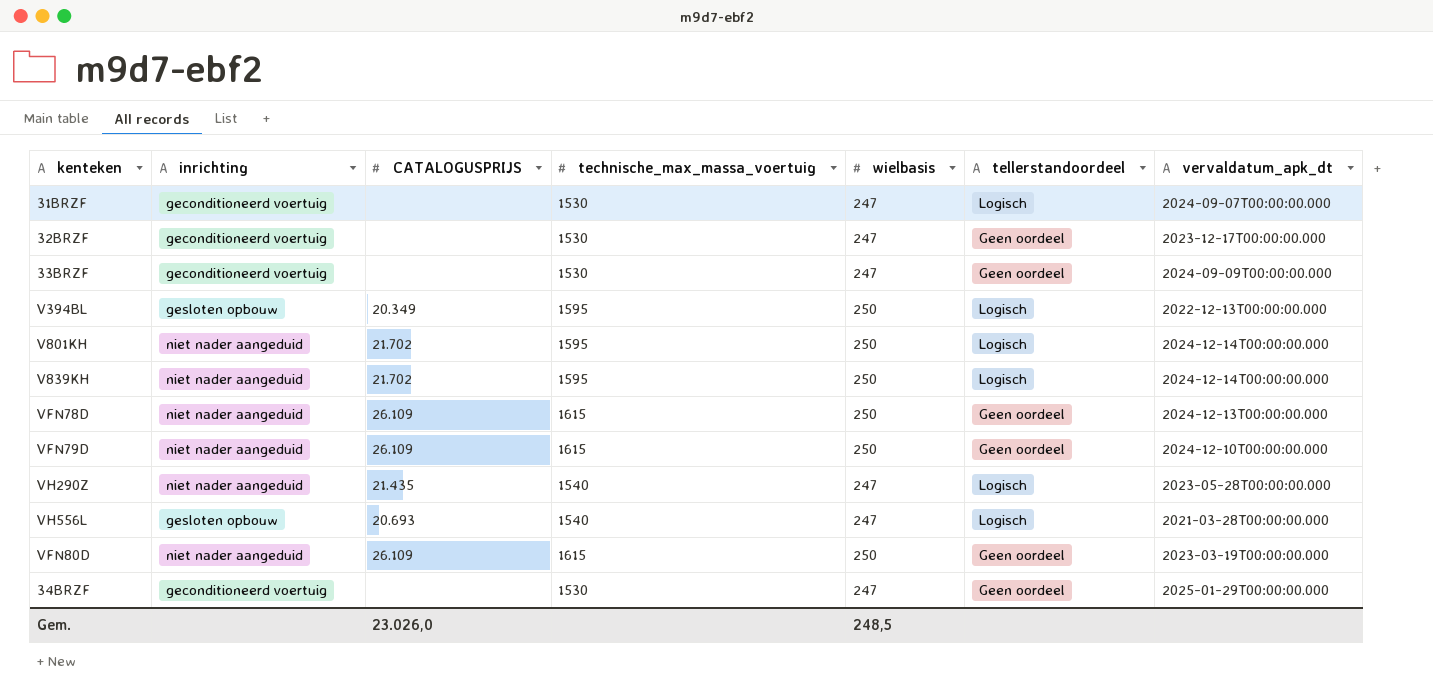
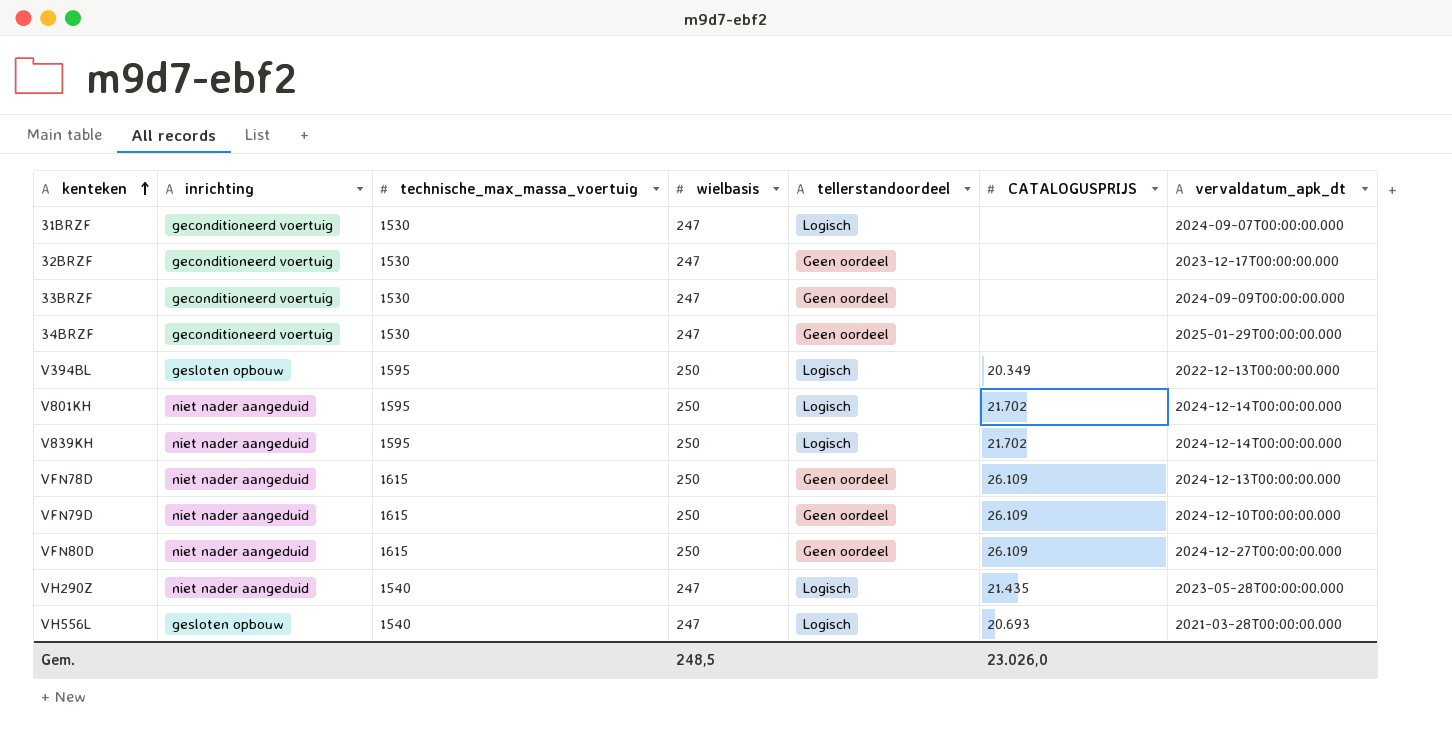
row order: none -> kenteken ascending
column CATALOGUSPRIJS | position: 3 -> 6
VFN80D | vervaldatum_apk_dt: 2023-03-19T00:00:00.000 -> 2024-12-27T00:00:00.000

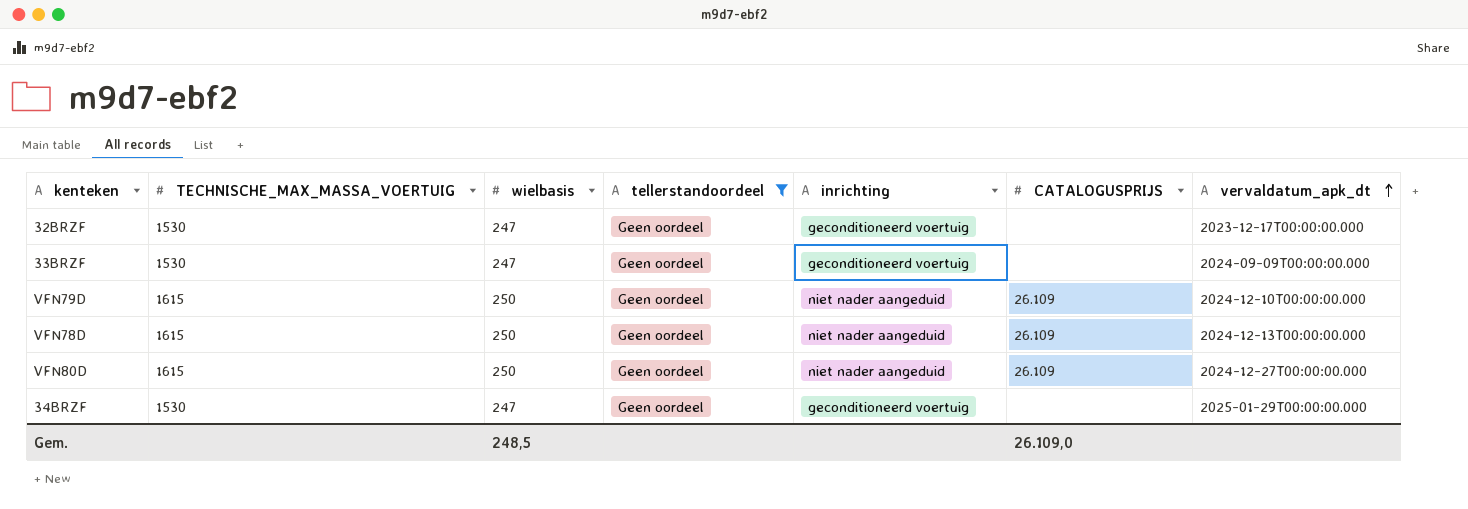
filter: none -> tellerstandoordeel = Geen oordeel
row order: kenteken ascending -> vervaldatum_apk_dt ascending
column name: technische_max_massa_voertuig -> TECHNISCHE_MAX_MASSA_VOERTUIG
column inrichting | position: 2 -> 5
Gem. | CATALOGUSPRIJS: 23.026,0 -> 26.109,0

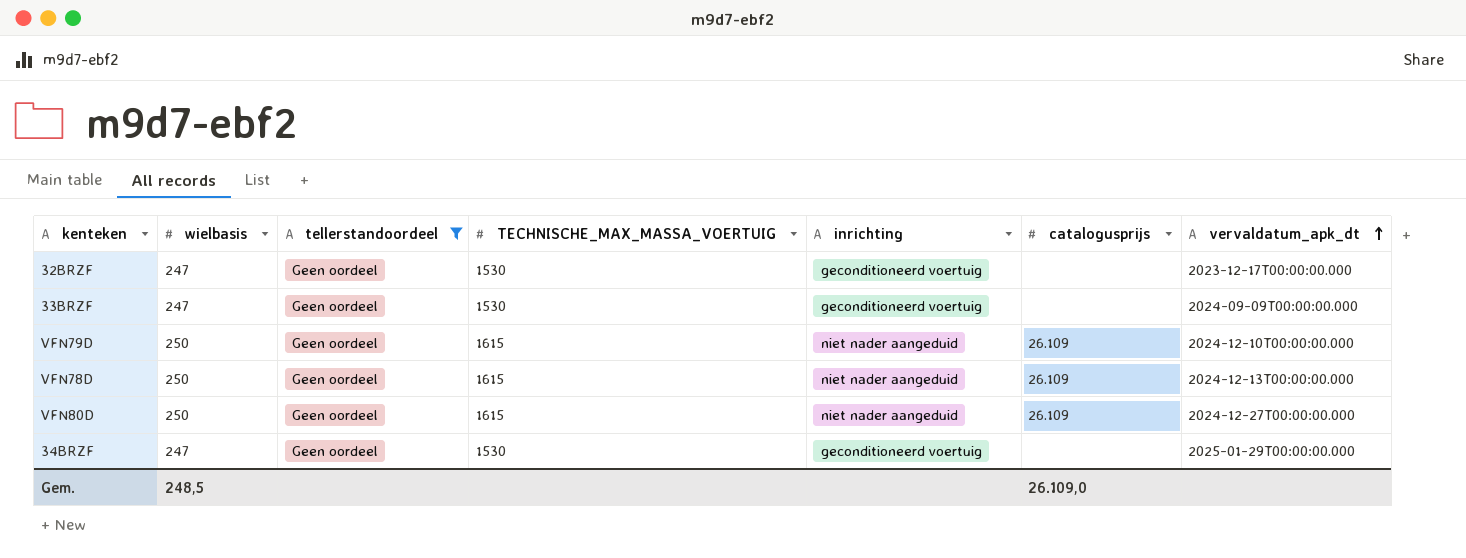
column TECHNISCHE_MAX_MASSA_VOERTUIG | position: 2 -> 4
column name: CATALOGUSPRIJS -> catalogusprijs

